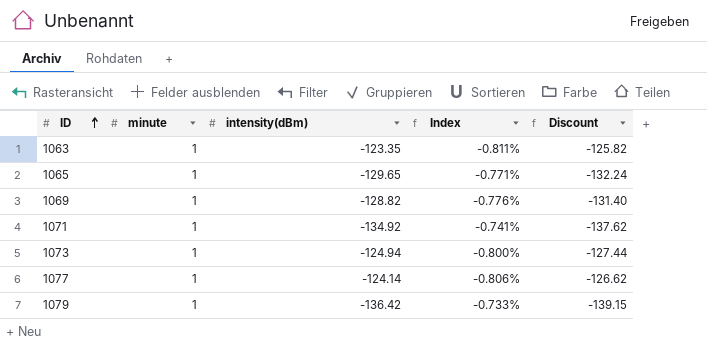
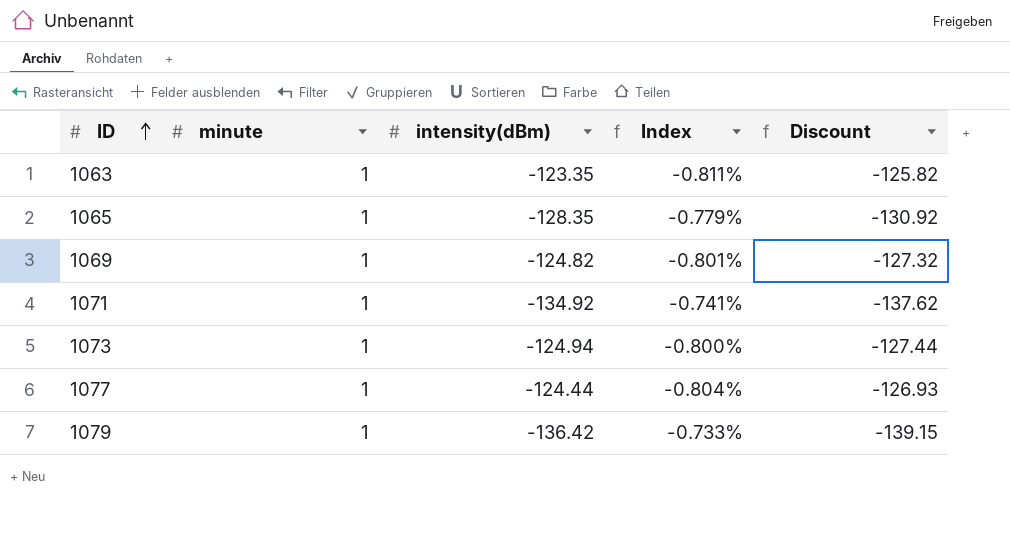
1065 | intensity(dBm): -129.65 -> -128.35
1065 | Index: -0.771% -> -0.779%
1065 | Discount: -132.24 -> -130.92
1069 | intensity(dBm): -128.82 -> -124.82
1069 | Index: -0.776% -> -0.801%
1069 | Discount: -131.40 -> -127.32
1077 | intensity(dBm): -124.14 -> -124.44
1077 | Index: -0.806% -> -0.804%
1077 | Discount: -126.62 -> -126.93

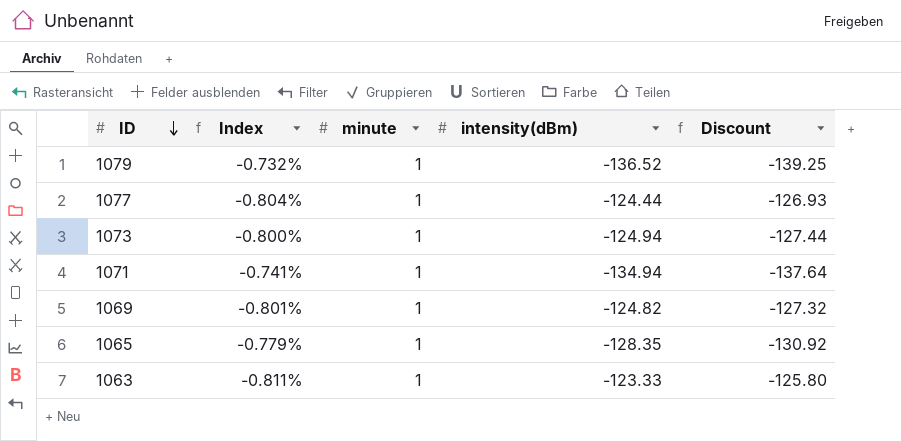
row order: ID ascending -> ID descending
column Index | position: 4 -> 2
1079 | Index: -0.733% -> -0.732%
1079 | intensity(dBm): -136.42 -> -136.52
1079 | Discount: -139.15 -> -139.25
1071 | intensity(dBm): -134.92 -> -134.94
1071 | Discount: -137.62 -> -137.64
1063 | intensity(dBm): -123.35 -> -123.33
1063 | Discount: -125.82 -> -125.80

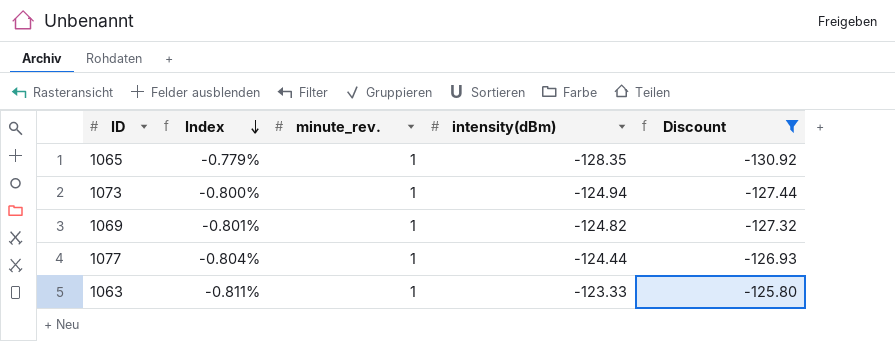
filter: none -> Discount >= -130.92
row order: ID descending -> Index descending
column name: minute -> minute_rev.

